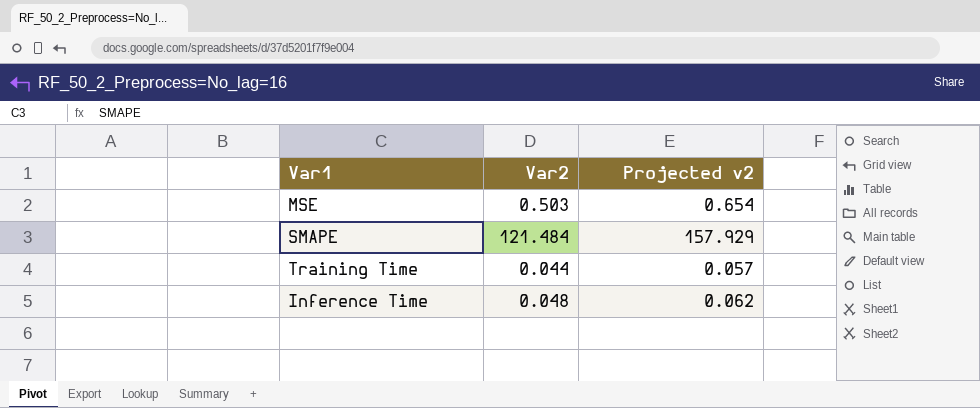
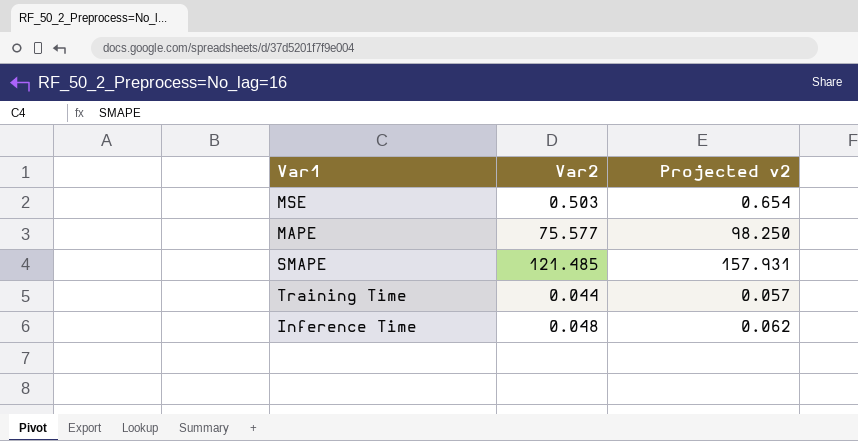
row MAPE: none -> 75.577 | 98.250
SMAPE | Var2: 121.484 -> 121.485
SMAPE | Projected v2: 157.929 -> 157.931

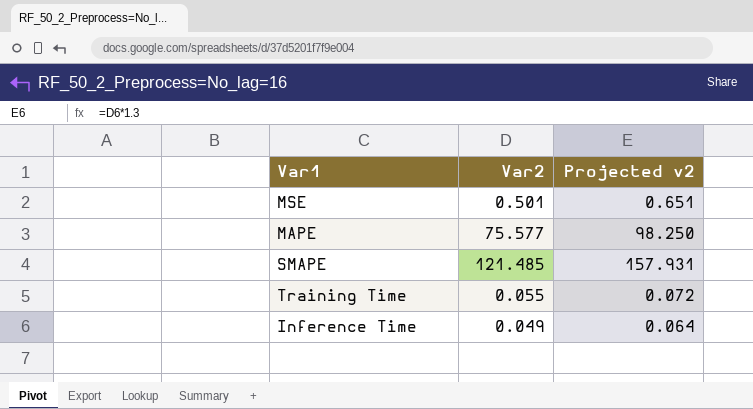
MSE | Var2: 0.503 -> 0.501
MSE | Projected v2: 0.654 -> 0.651
Training Time | Var2: 0.044 -> 0.055
Training Time | Projected v2: 0.057 -> 0.072
Inference Time | Var2: 0.048 -> 0.049
Inference Time | Projected v2: 0.062 -> 0.064

